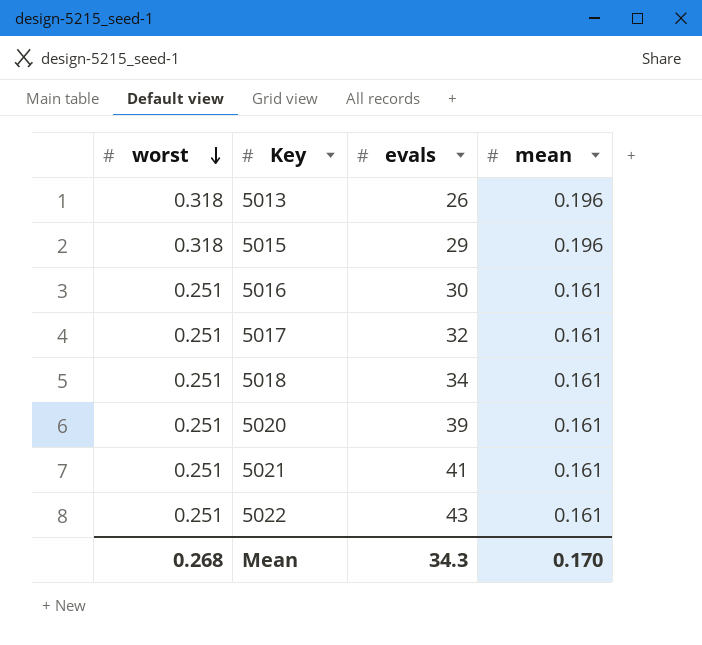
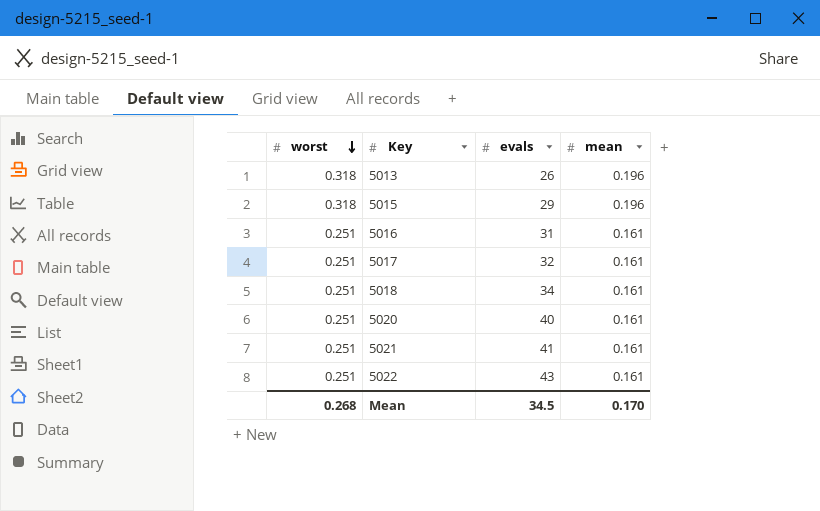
5016 | evals: 30 -> 31
5020 | evals: 39 -> 40
Mean | evals: 34.3 -> 34.5

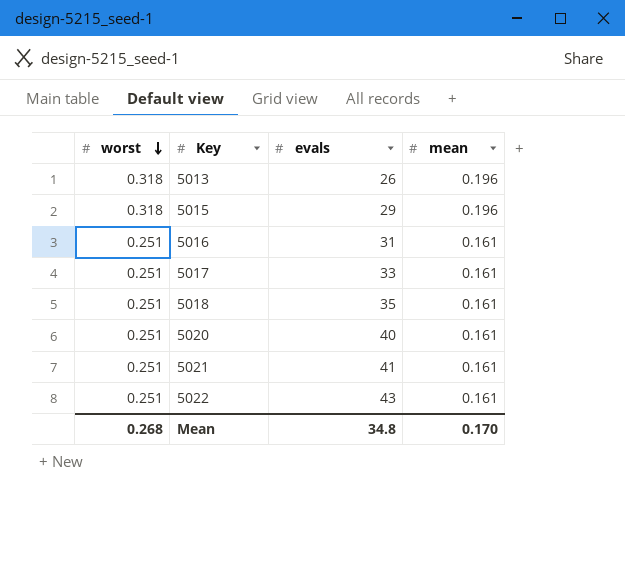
5017 | evals: 32 -> 33
5018 | evals: 34 -> 35
Mean | evals: 34.5 -> 34.8

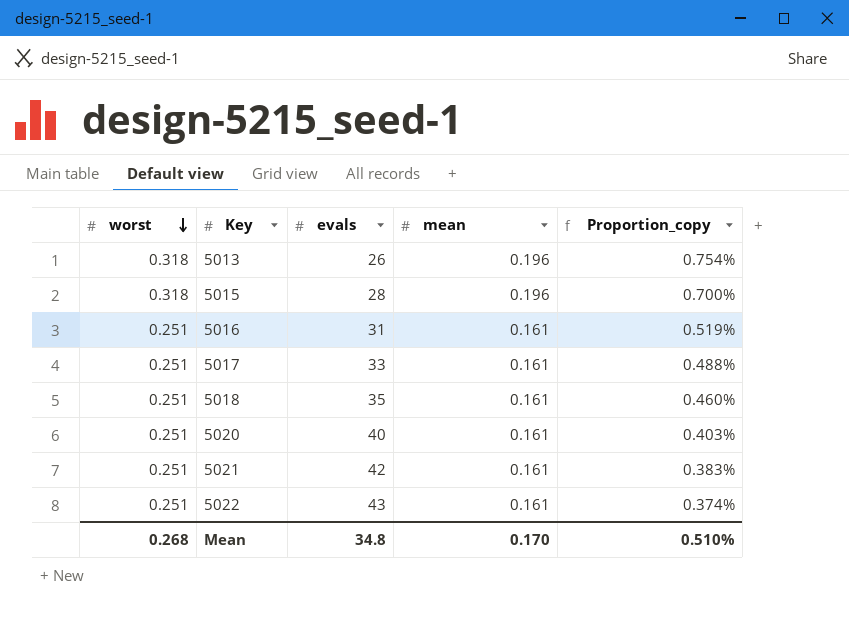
column Proportion_copy | formula: none -> [mean] / [evals]
5015 | evals: 29 -> 28
5021 | evals: 41 -> 42

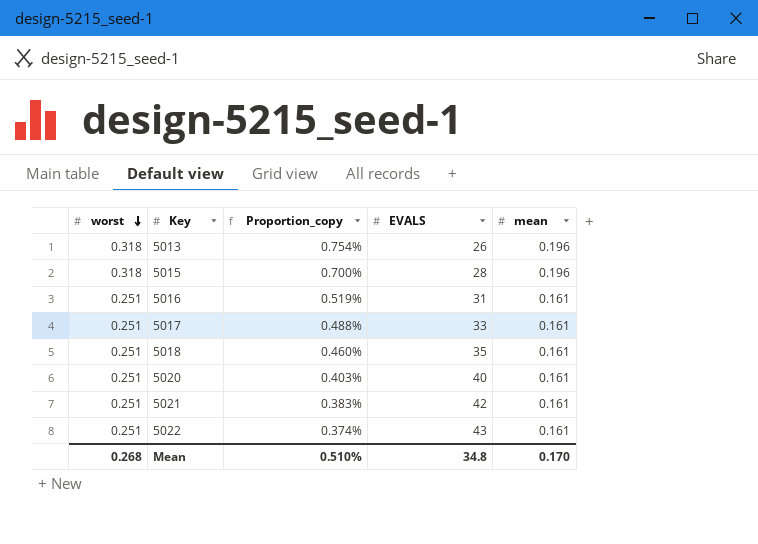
column Proportion_copy | position: 5 -> 3
column name: evals -> EVALS

